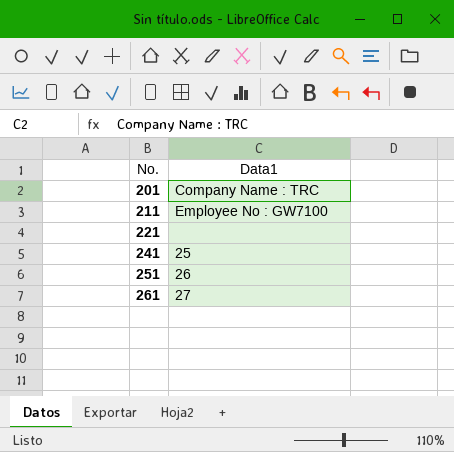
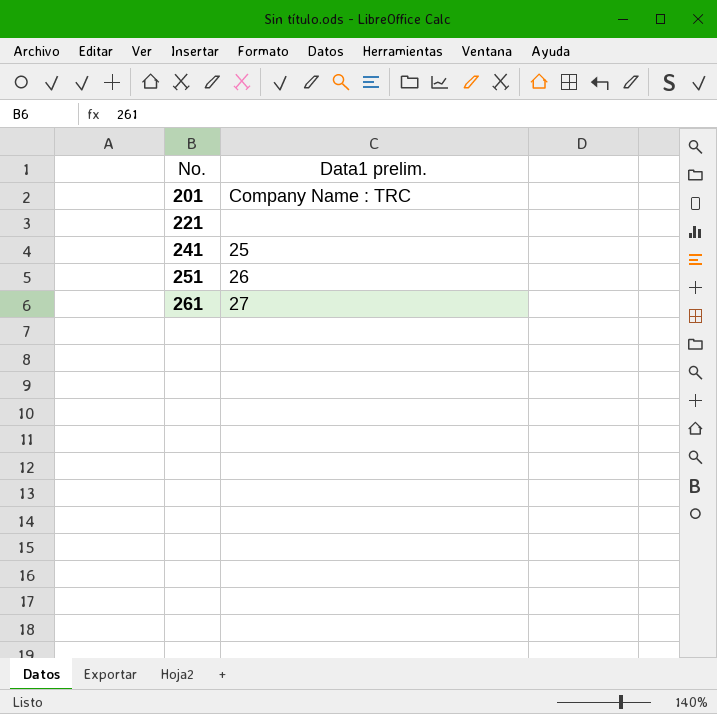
column name: Data1 -> Data1 prelim.
row 211: Employee No : GW7100 -> none

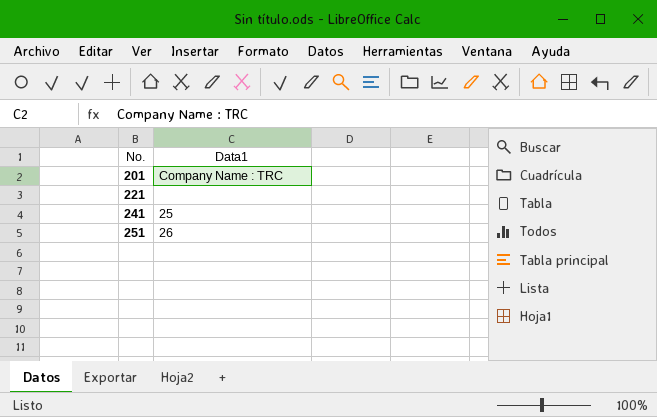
column name: Data1 prelim. -> Data1
row 261: 27 -> none

